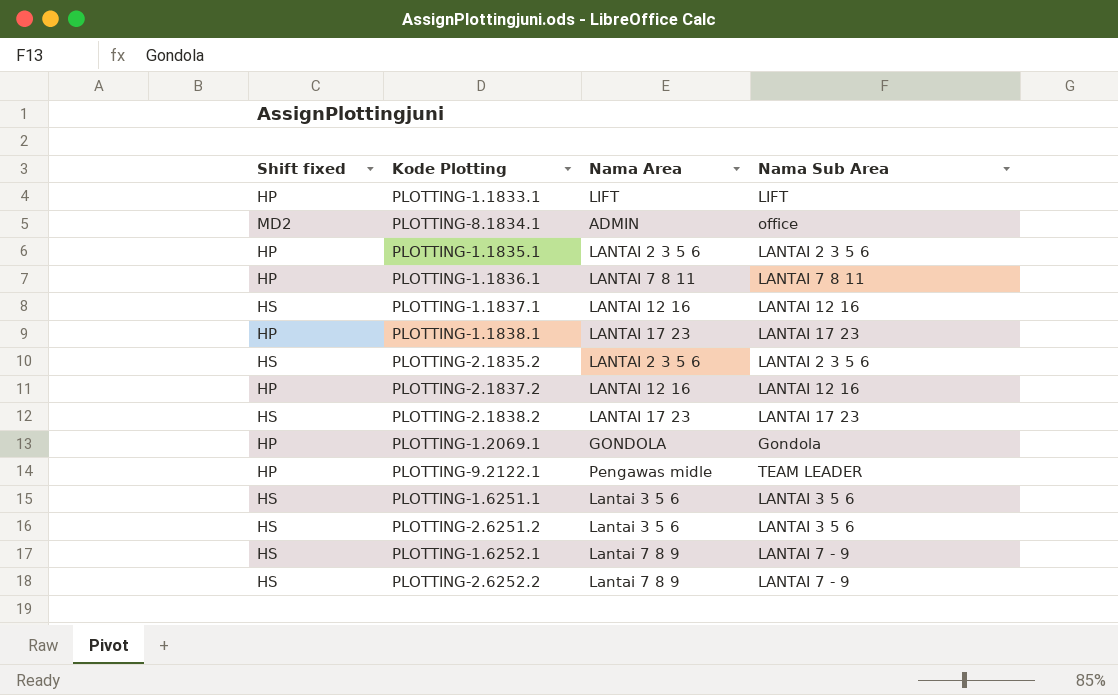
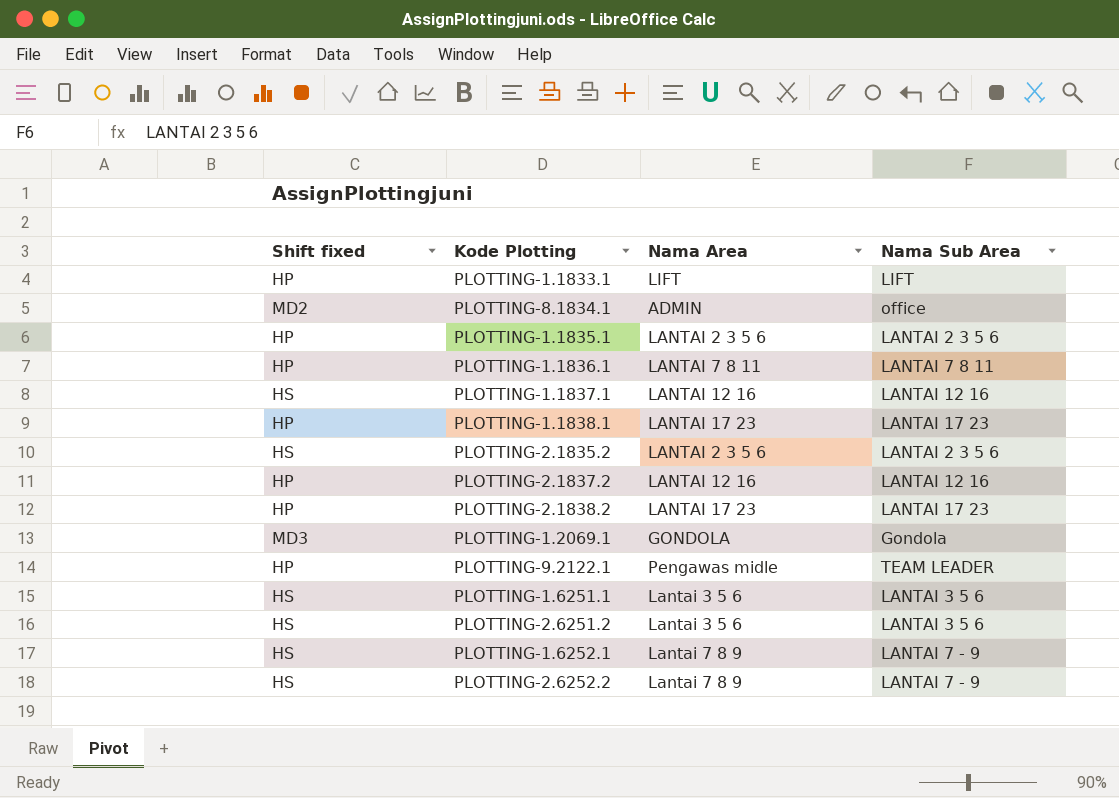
PLOTTING-2.1838.2 | Shift fixed: HS -> HP
PLOTTING-1.2069.1 | Shift fixed: HP -> MD3

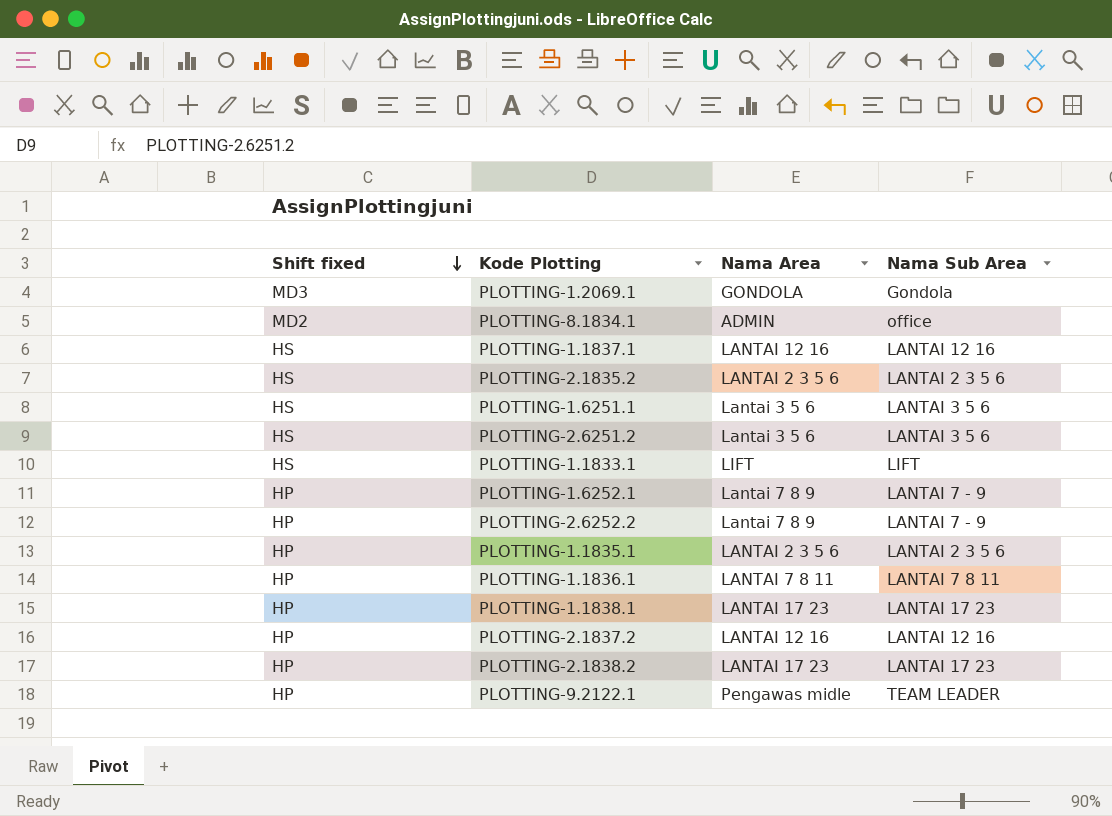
row order: none -> Shift fixed descending
PLOTTING-1.1833.1 | Shift fixed: HP -> HS
PLOTTING-1.6252.1 | Shift fixed: HS -> HP
PLOTTING-2.6252.2 | Shift fixed: HS -> HP

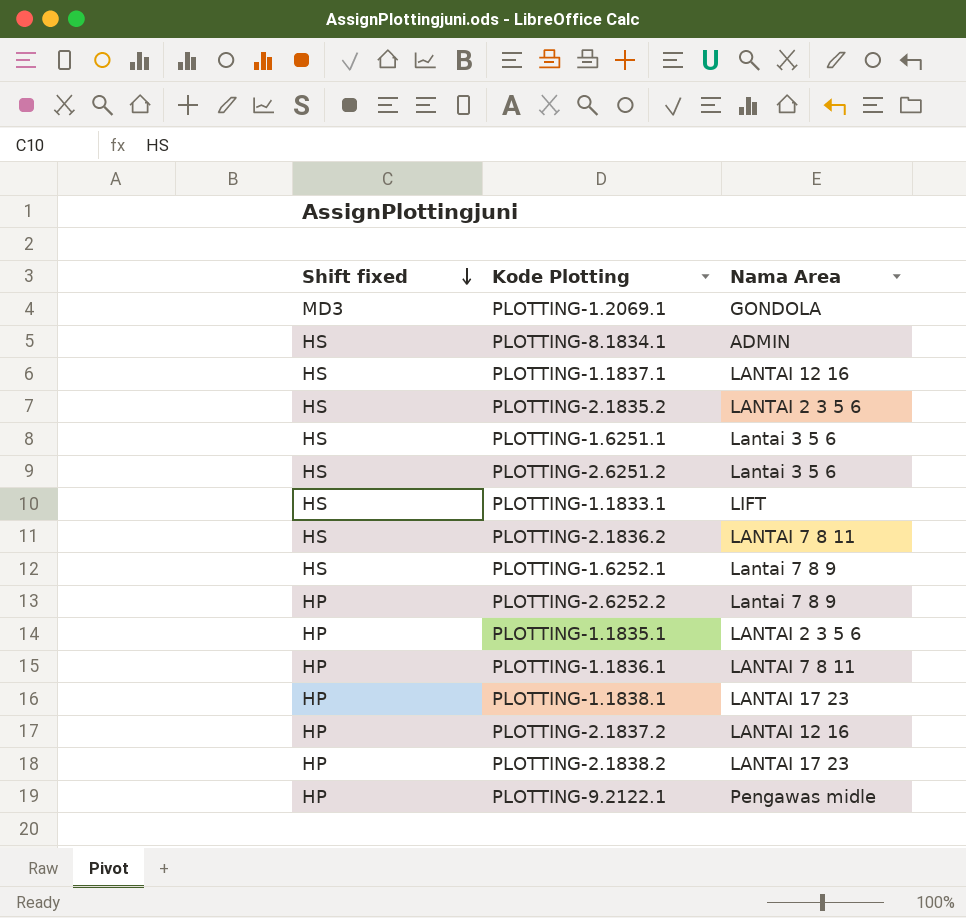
column Nama Sub Area | position: 4 -> none
PLOTTING-8.1834.1 | Shift fixed: MD2 -> HS
row PLOTTING-2.1836.2: none -> HS | LANTAI 7 8 11
PLOTTING-1.6252.1 | Shift fixed: HP -> HS

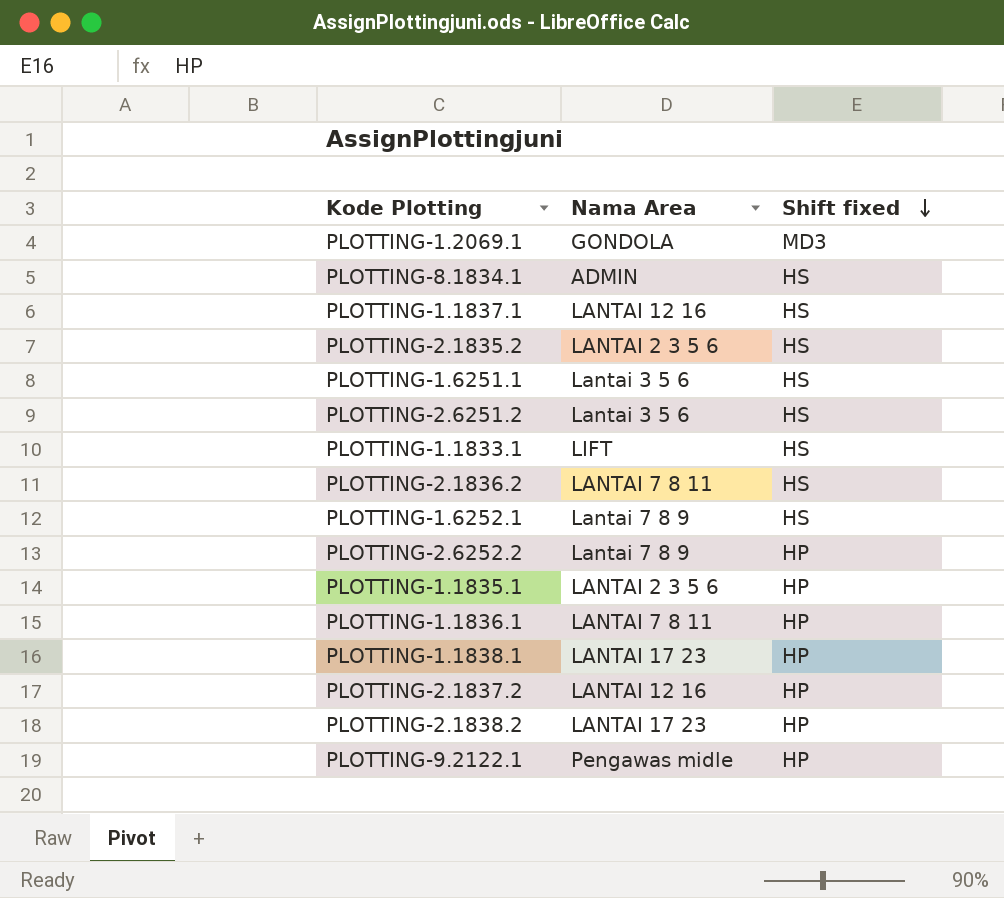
column Shift fixed | position: 1 -> 3

